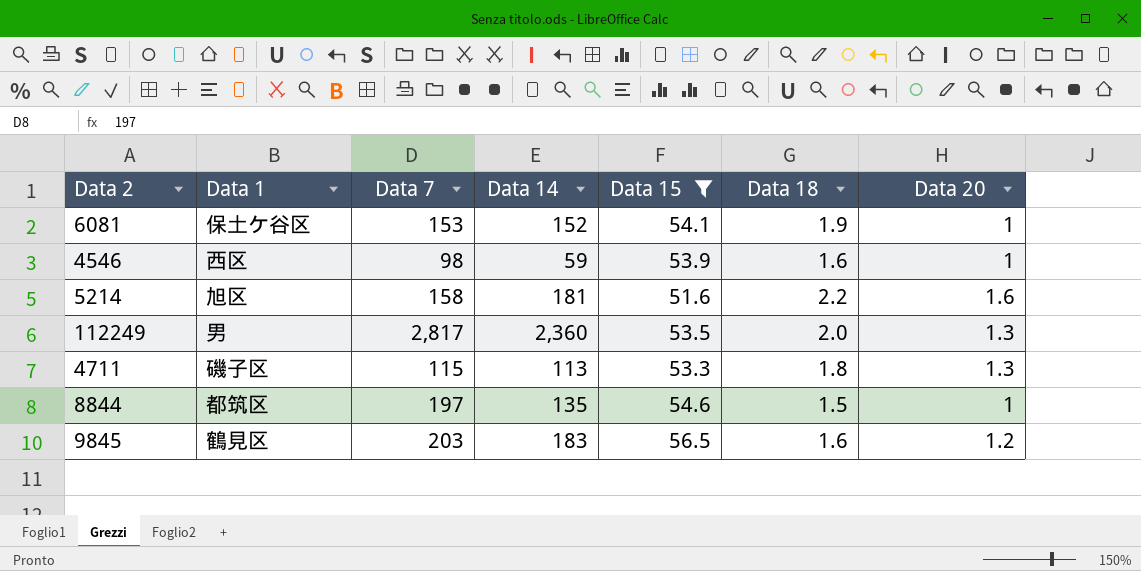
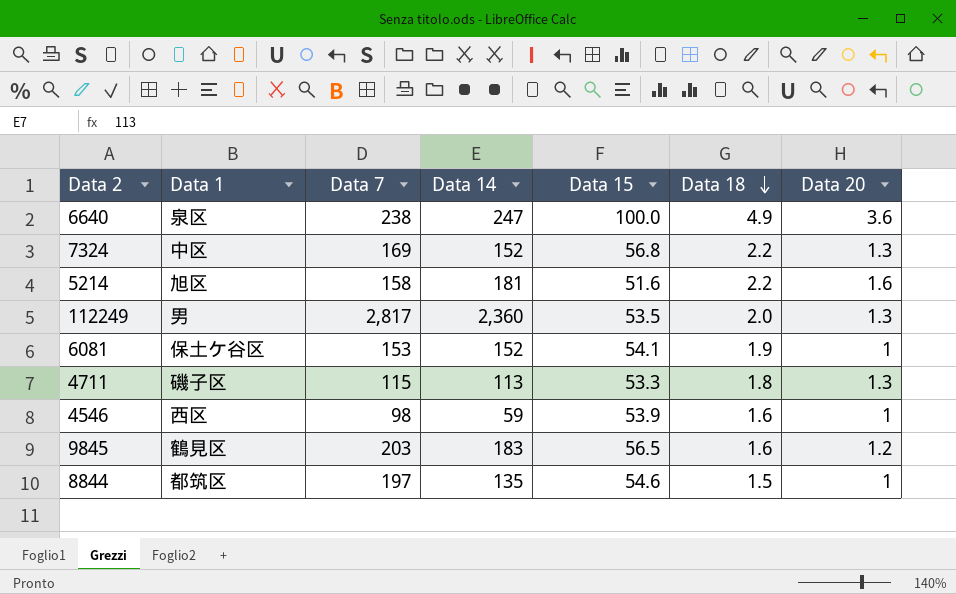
filter: Data 15 <= 56.5 -> none
row order: none -> Data 18 descending

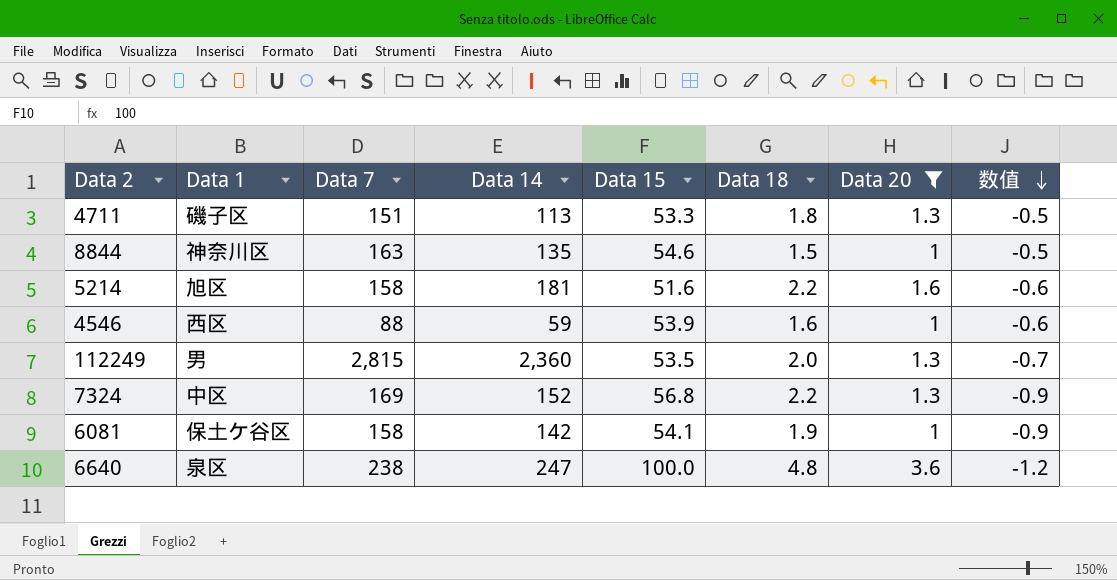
filter: none -> Data 20 != 1.2
row order: Data 18 descending -> 数值 descending
column 数值 | formula: none -> [Data 20] - [Data 18]
4711 | Data 7: 115 -> 151
8844 | Data 1: 都筑区 -> 神奈川区
8844 | Data 7: 197 -> 163
4546 | Data 7: 98 -> 88
112249 | Data 7: 2,817 -> 2,815
6081 | Data 7: 153 -> 158
6081 | Data 14: 152 -> 142
6640 | Data 18: 4.9 -> 4.8

